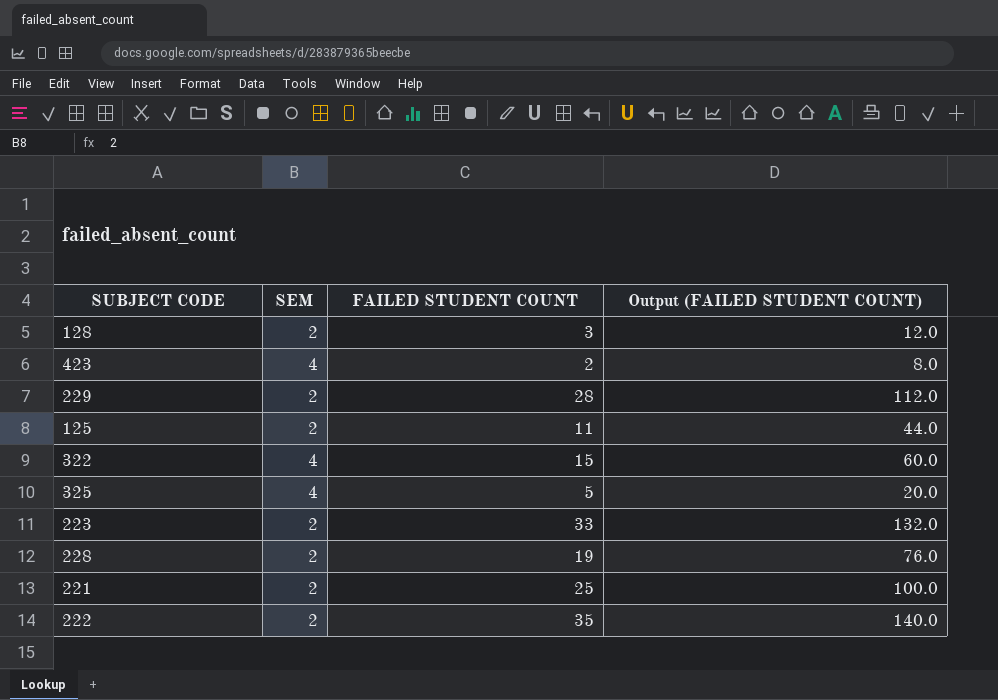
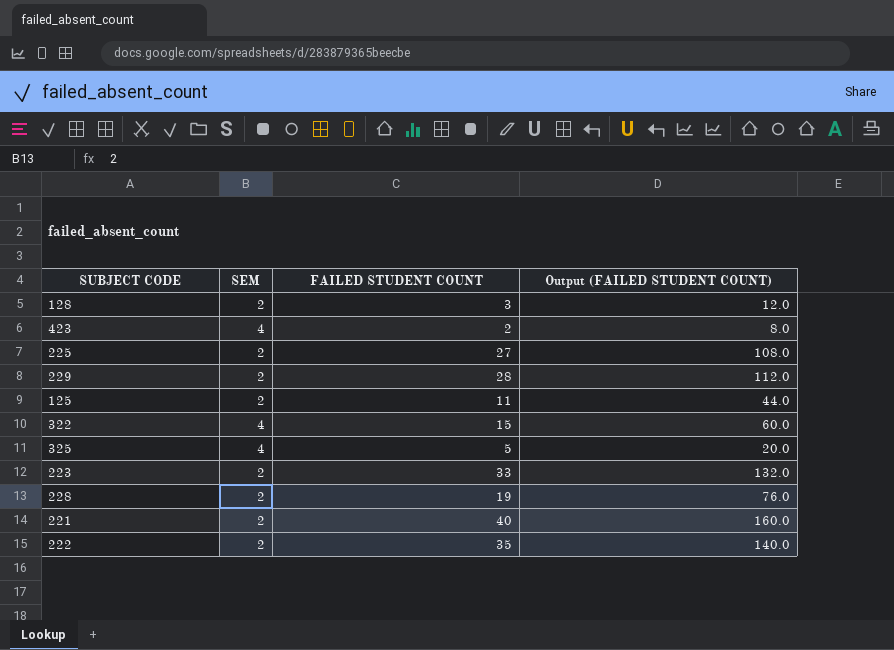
row 225: none -> 2 | 27 | 108.0
221 | FAILED STUDENT COUNT: 25 -> 40
221 | Output (FAILED STUDENT COUNT): 100.0 -> 160.0

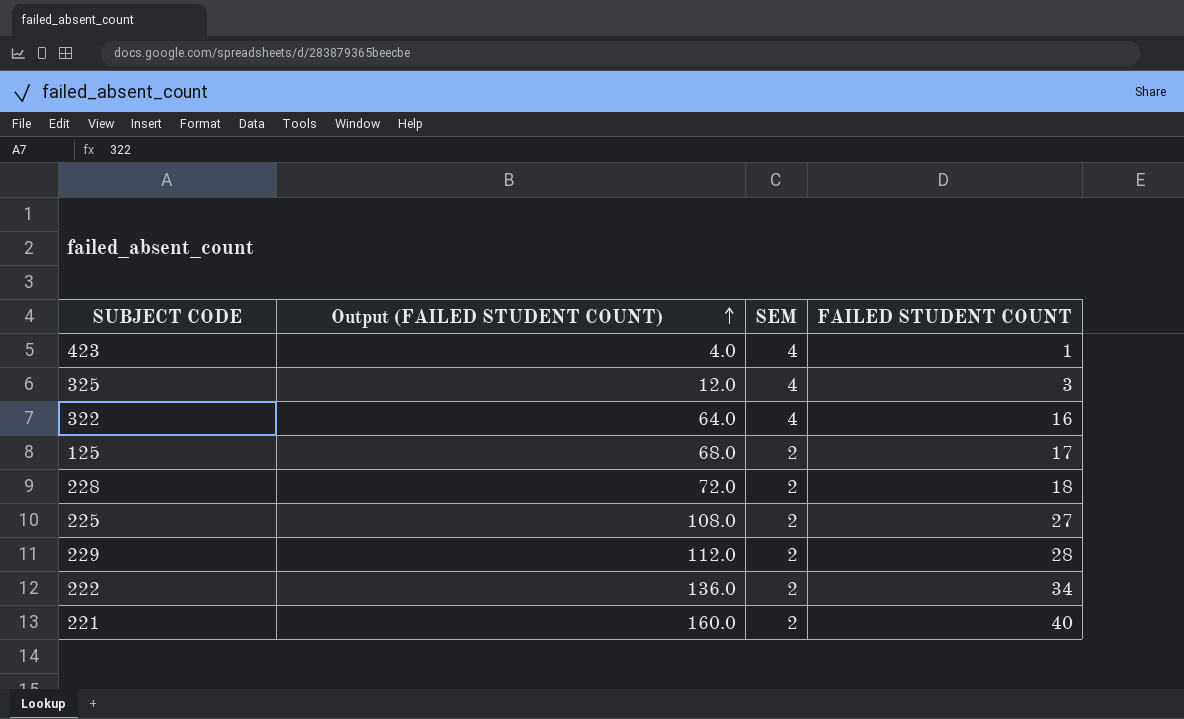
row order: none -> Output (FAILED STUDENT COUNT) ascending
column Output (FAILED STUDENT COUNT) | position: 4 -> 2
row 128: 2 | 3 | 12.0 -> none
row 223: 2 | 33 | 132.0 -> none
423 | Output (FAILED STUDENT COUNT): 8.0 -> 4.0
423 | FAILED STUDENT COUNT: 2 -> 1
325 | Output (FAILED STUDENT COUNT): 20.0 -> 12.0
325 | FAILED STUDENT COUNT: 5 -> 3
322 | Output (FAILED STUDENT COUNT): 60.0 -> 64.0
322 | FAILED STUDENT COUNT: 15 -> 16
125 | Output (FAILED STUDENT COUNT): 44.0 -> 68.0
125 | FAILED STUDENT COUNT: 11 -> 17
228 | Output (FAILED STUDENT COUNT): 76.0 -> 72.0
228 | FAILED STUDENT COUNT: 19 -> 18
222 | Output (FAILED STUDENT COUNT): 140.0 -> 136.0
222 | FAILED STUDENT COUNT: 35 -> 34

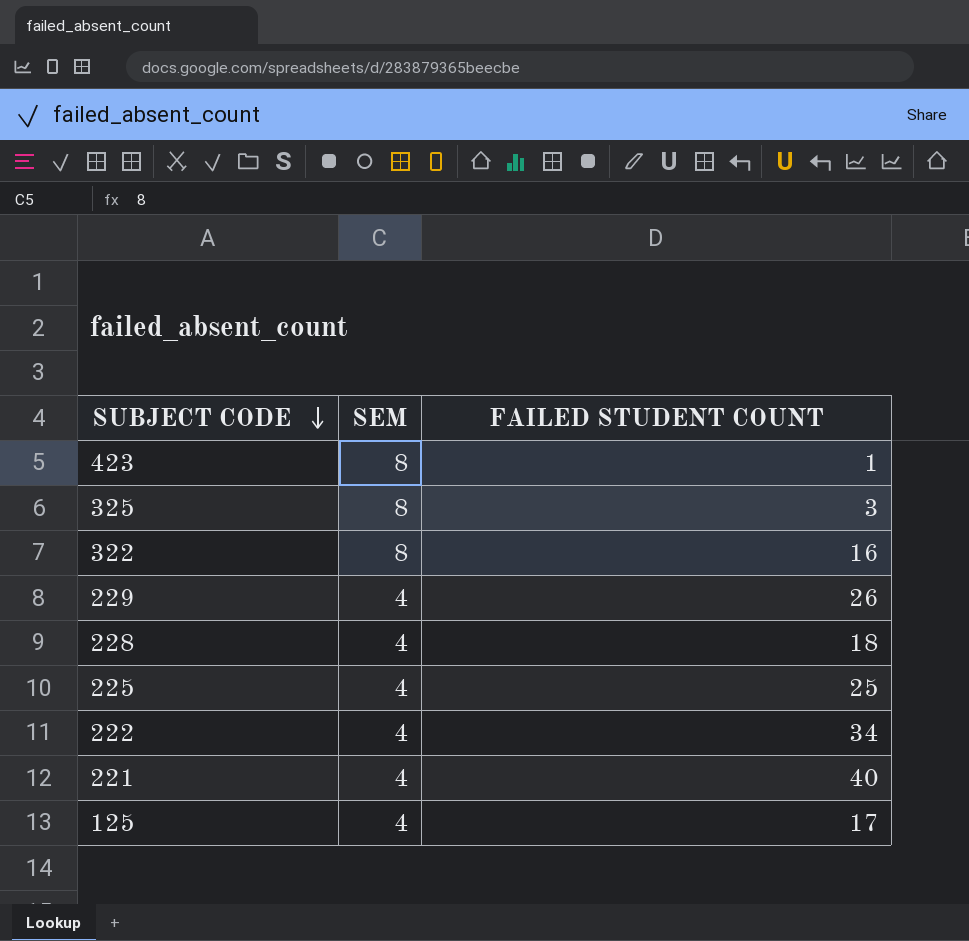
row order: Output (FAILED STUDENT COUNT) ascending -> SUBJECT CODE descending
column Output (FAILED STUDENT COUNT) | formula: [FAILED STUDENT COUNT] * 4 -> none
423 | SEM: 4 -> 8
325 | SEM: 4 -> 8
322 | SEM: 4 -> 8
229 | SEM: 2 -> 4
229 | FAILED STUDENT COUNT: 28 -> 26
228 | SEM: 2 -> 4
225 | SEM: 2 -> 4
225 | FAILED STUDENT COUNT: 27 -> 25
222 | SEM: 2 -> 4
221 | SEM: 2 -> 4
125 | SEM: 2 -> 4

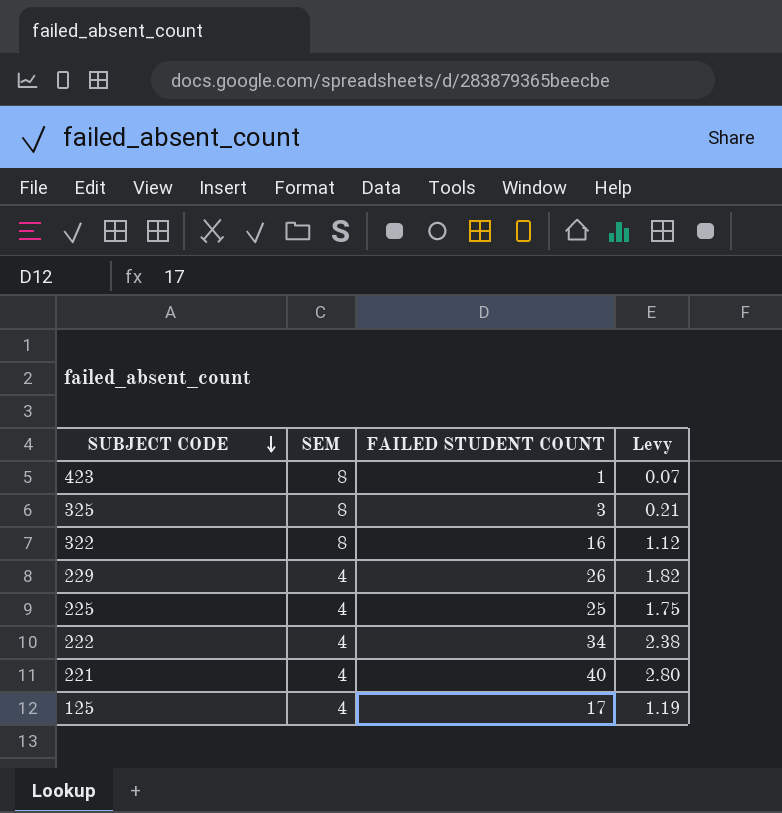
column Levy | formula: none -> [FAILED STUDENT COUNT] * 0.07
row 228: 4 | 18 -> none

